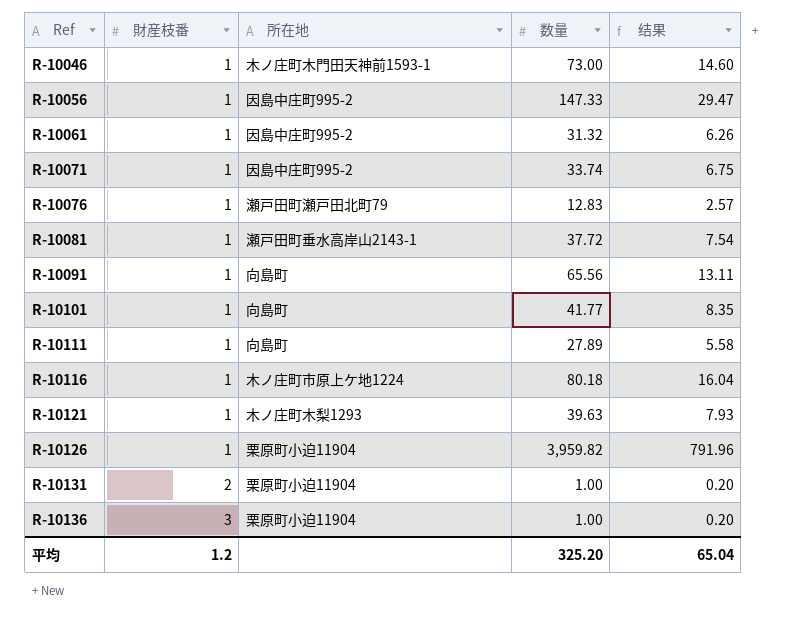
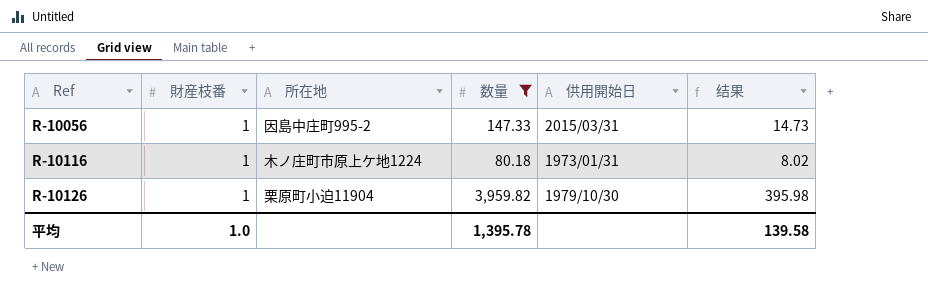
filter: none -> 数量 >= 80.18
column 供用開始日 | position: none -> 5
column 结果 | formula: [数量] * 0.2 -> [数量] * 0.1
平均 | 財産枝番: 1.2 -> 1.0
平均 | 数量: 325.20 -> 1,395.78
平均 | 结果: 65.04 -> 139.58

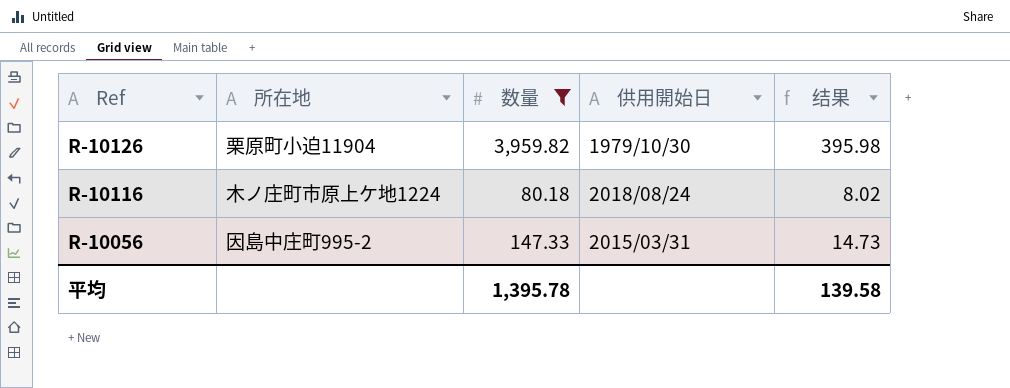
row order: Ref ascending -> Ref descending
column 財産枝番 | position: 2 -> none
R-10116 | 供用開始日: 1973/01/31 -> 2018/08/24

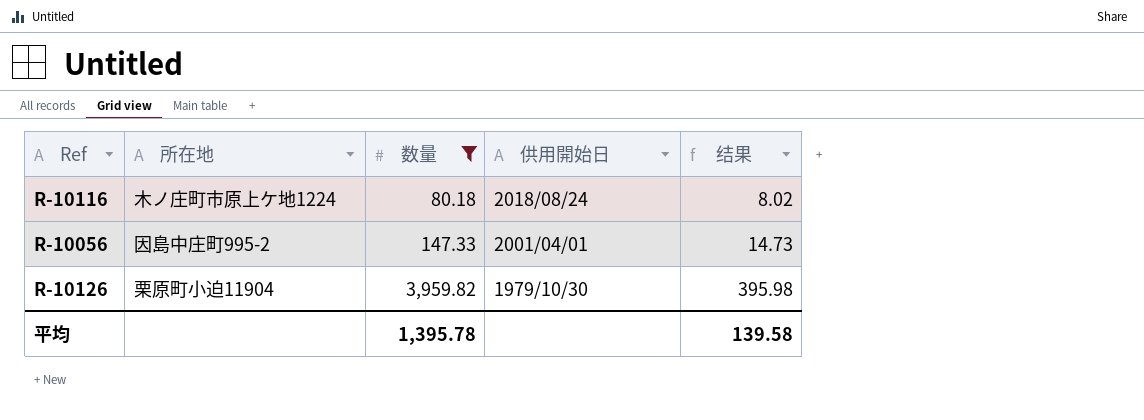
row order: Ref descending -> 数量 ascending
R-10056 | 供用開始日: 2015/03/31 -> 2001/04/01

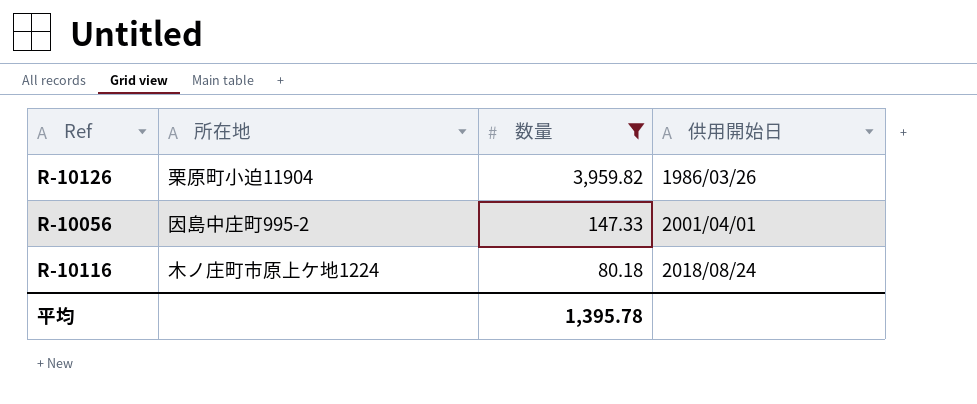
row order: 数量 ascending -> 数量 descending
column 结果 | formula: [数量] * 0.1 -> none
R-10126 | 供用開始日: 1979/10/30 -> 1986/03/26

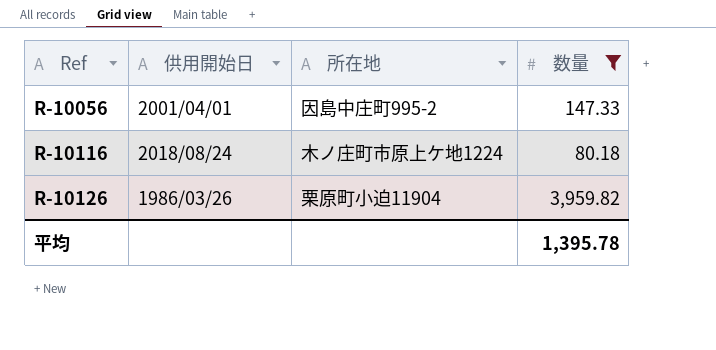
row order: 数量 descending -> Ref ascending
column 供用開始日 | position: 4 -> 2

